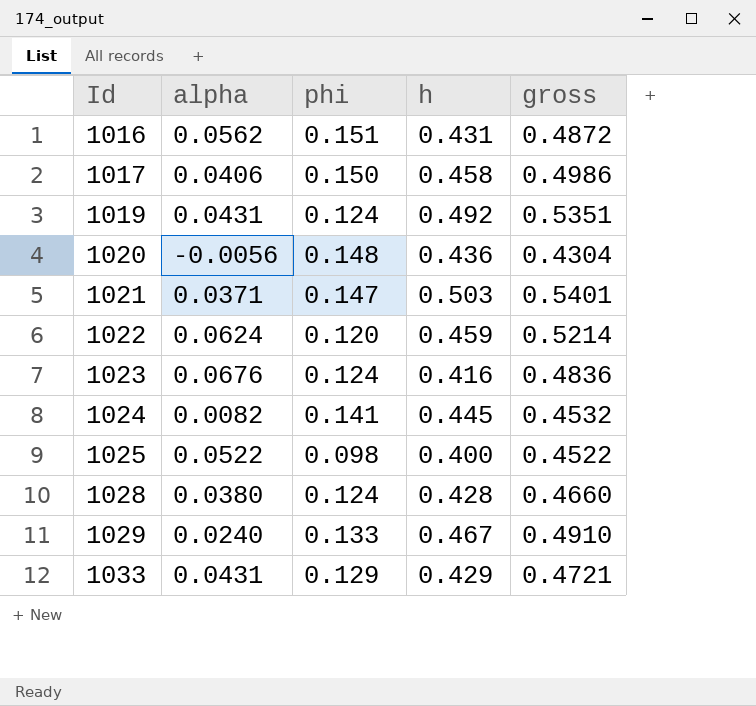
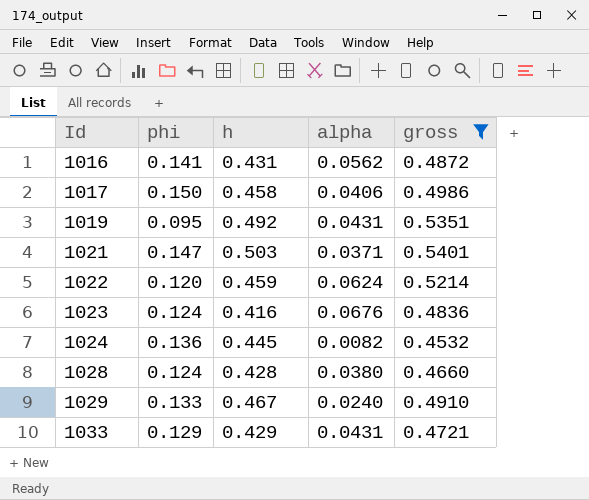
filter: none -> gross >= 0.4532
column alpha | position: 2 -> 4
1016 | phi: 0.151 -> 0.141
1019 | phi: 0.124 -> 0.095
1024 | phi: 0.141 -> 0.136

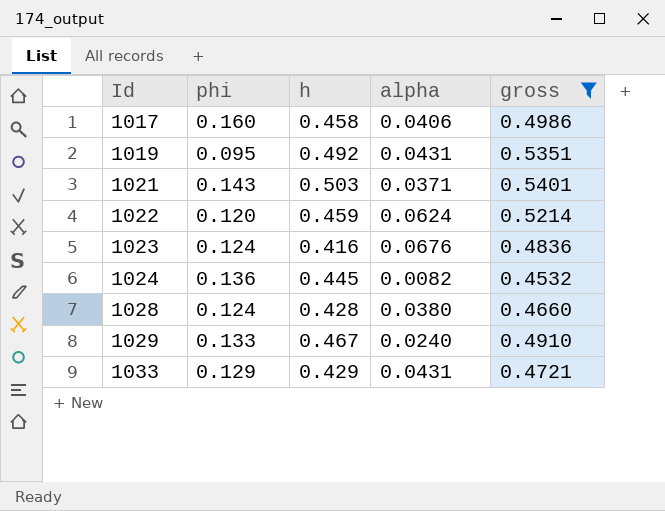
row 1016: 0.141 | 0.431 | 0.0562 | 0.4872 -> none
1017 | phi: 0.150 -> 0.160
1021 | phi: 0.147 -> 0.143

